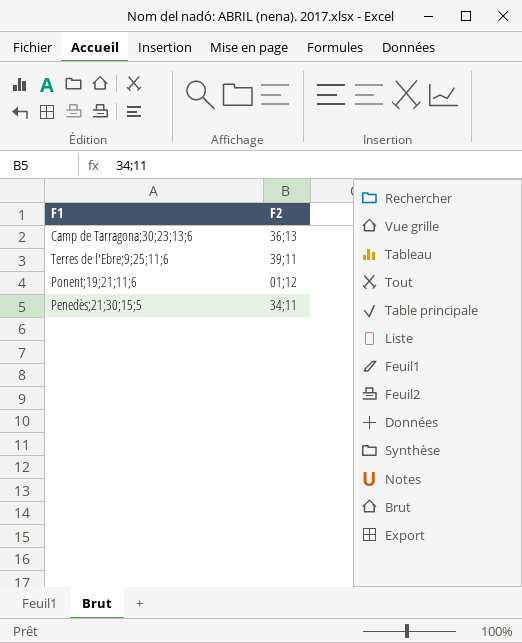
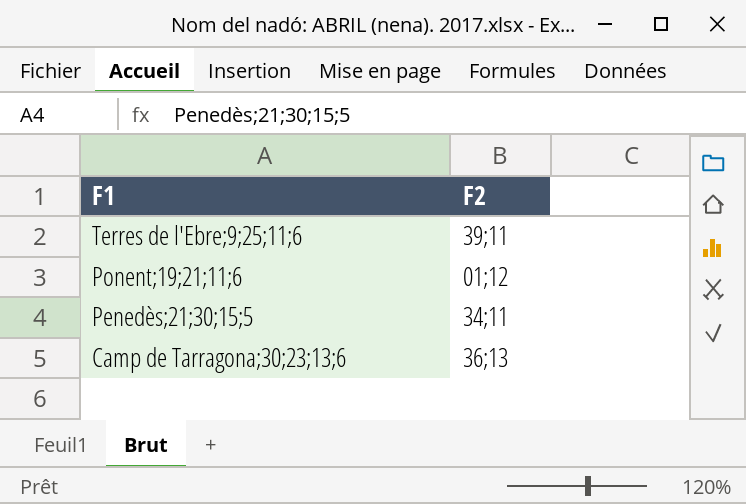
row order: none -> F1 descending

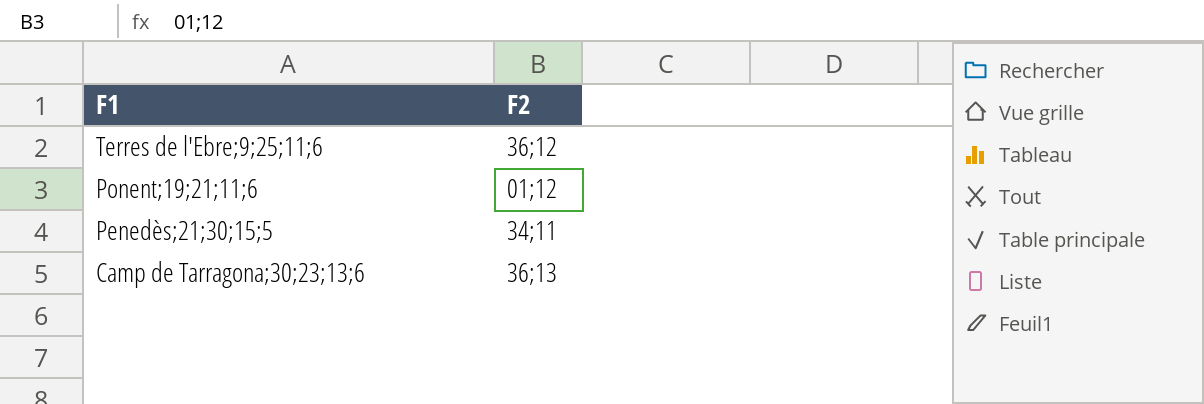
Terres de l'Ebre;9;25;11;6 | F2: 39;11 -> 36;12

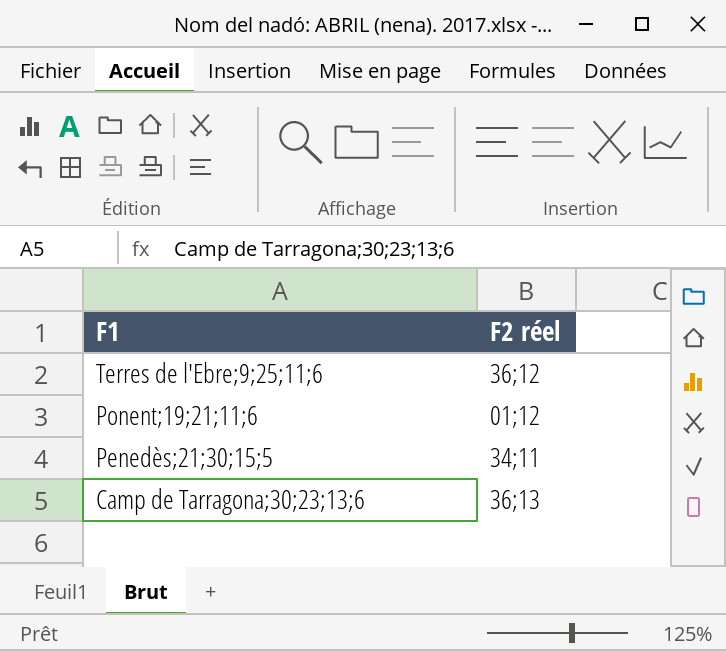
column name: F2 -> F2 réel

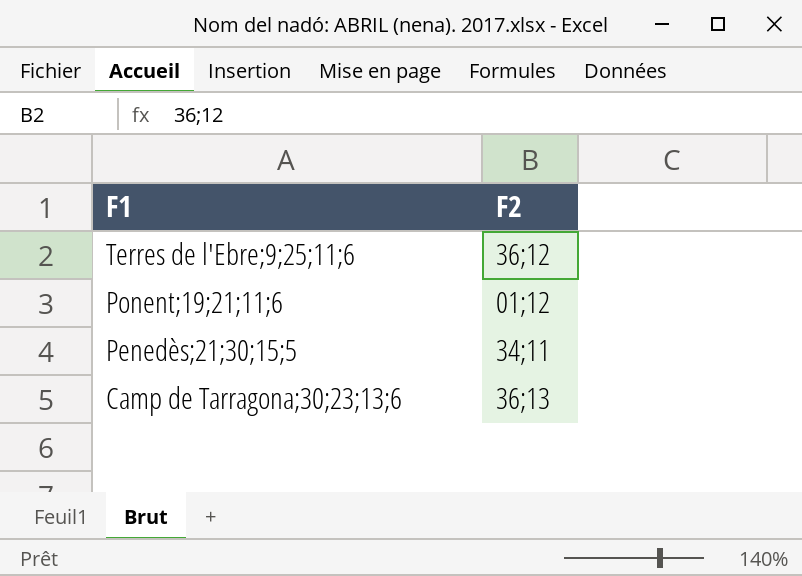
column name: F2 réel -> F2

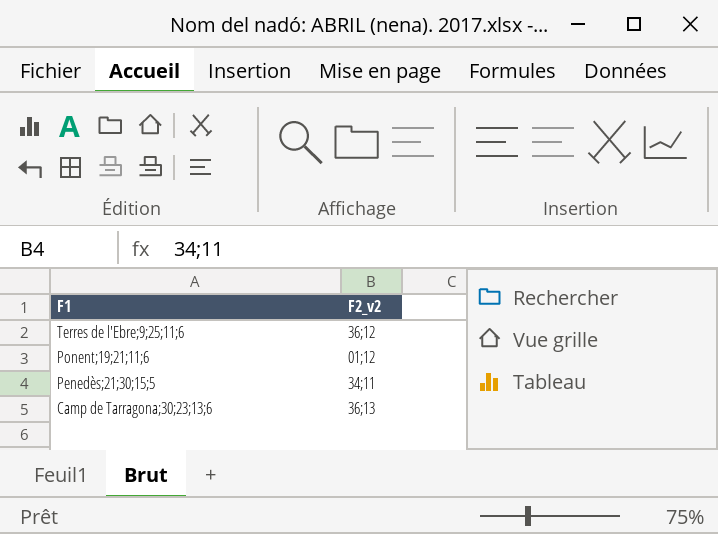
column name: F2 -> F2_v2

